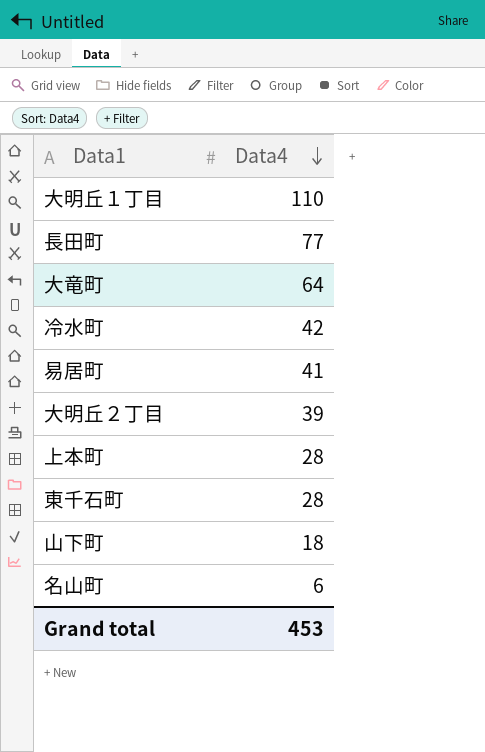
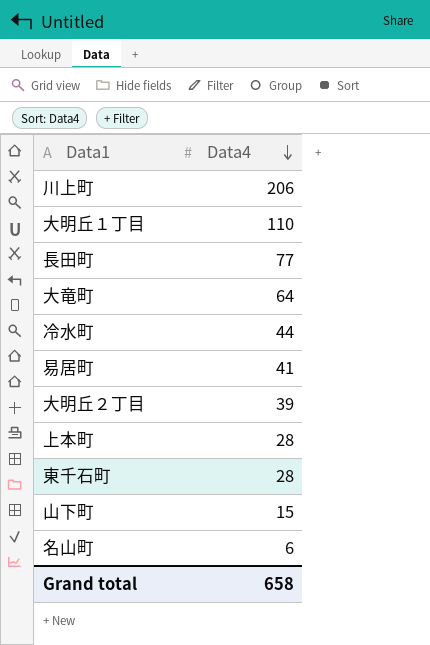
row 川上町: none -> 206
冷水町 | Data4: 42 -> 44
山下町 | Data4: 18 -> 15
Grand total | Data4: 453 -> 658

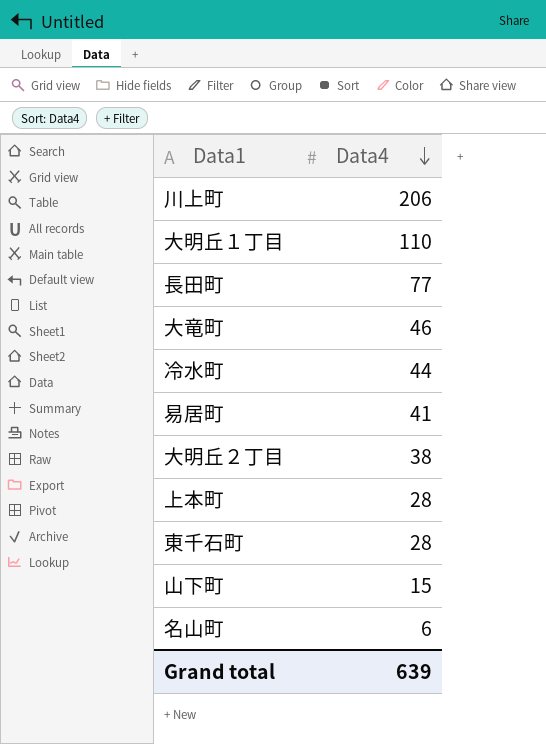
大竜町 | Data4: 64 -> 46
大明丘２丁目 | Data4: 39 -> 38
Grand total | Data4: 658 -> 639

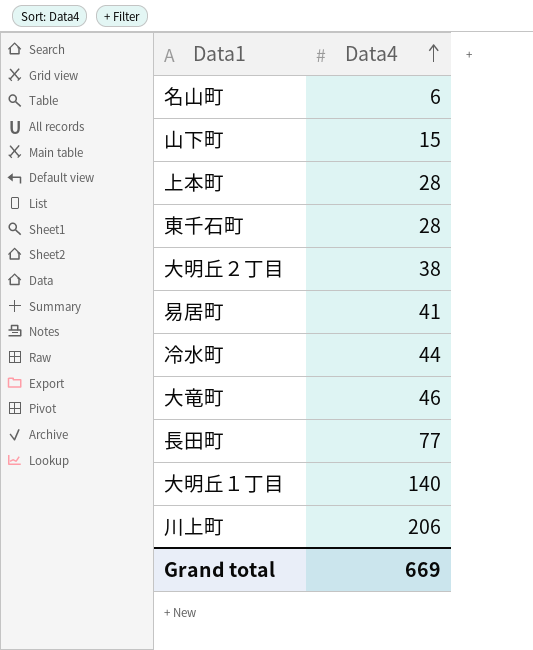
row order: Data4 descending -> Data4 ascending
大明丘１丁目 | Data4: 110 -> 140
Grand total | Data4: 639 -> 669

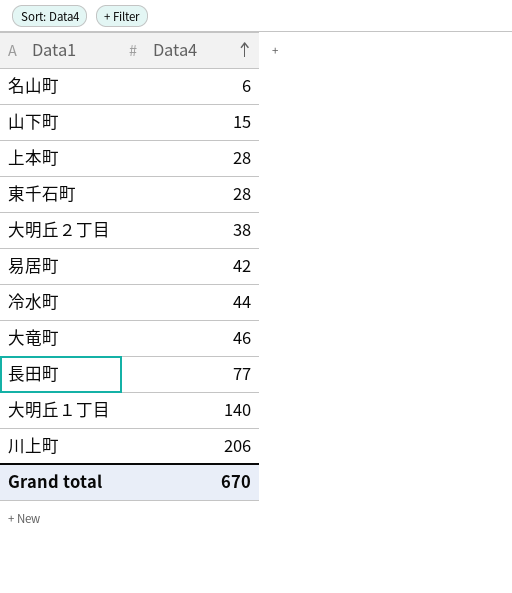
易居町 | Data4: 41 -> 42
Grand total | Data4: 669 -> 670

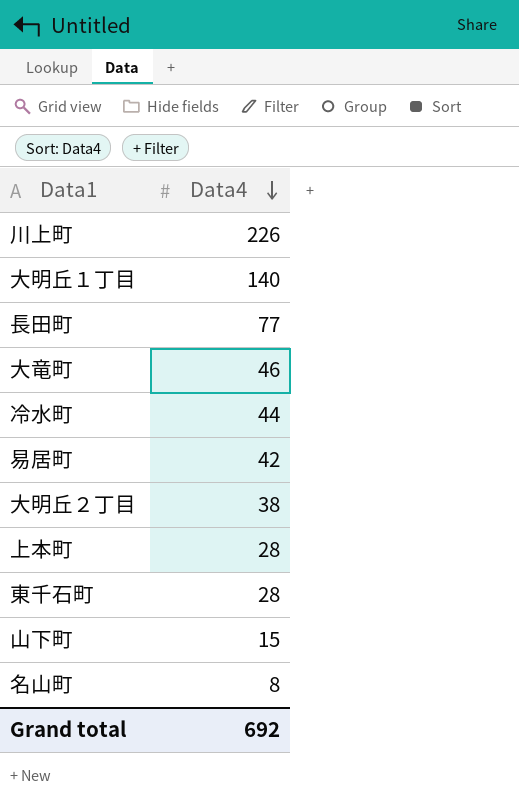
row order: Data4 ascending -> Data4 descending
川上町 | Data4: 206 -> 226
名山町 | Data4: 6 -> 8
Grand total | Data4: 670 -> 692

